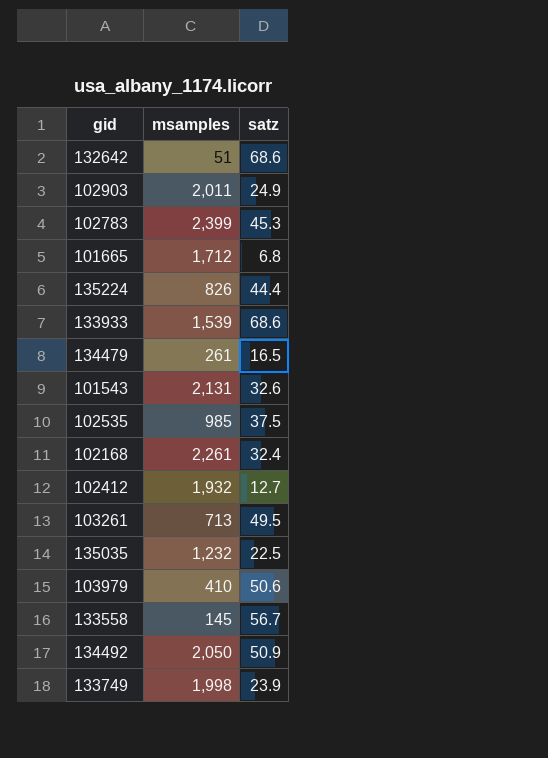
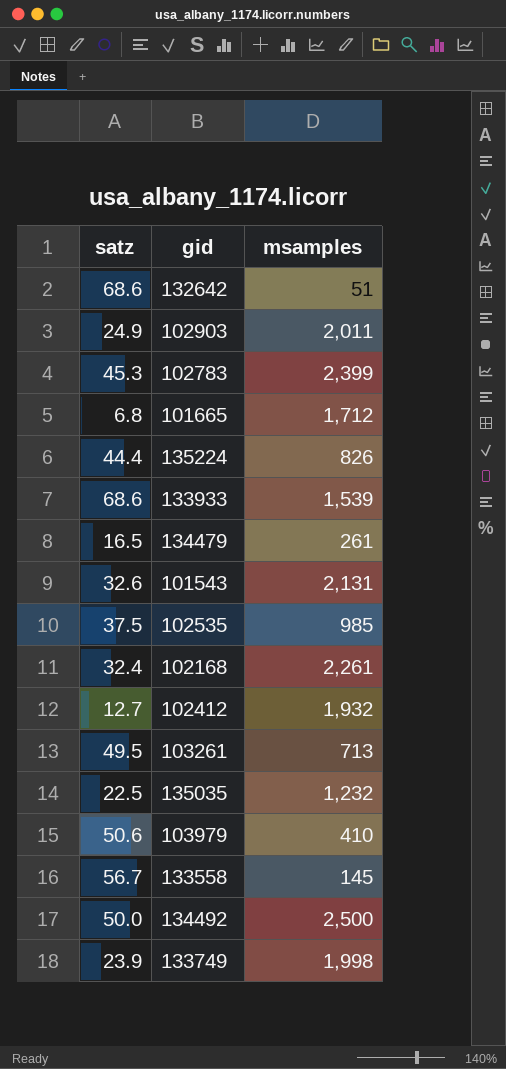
column satz | position: 3 -> 1
134492 | satz: 50.9 -> 50.0
134492 | msamples: 2,050 -> 2,500

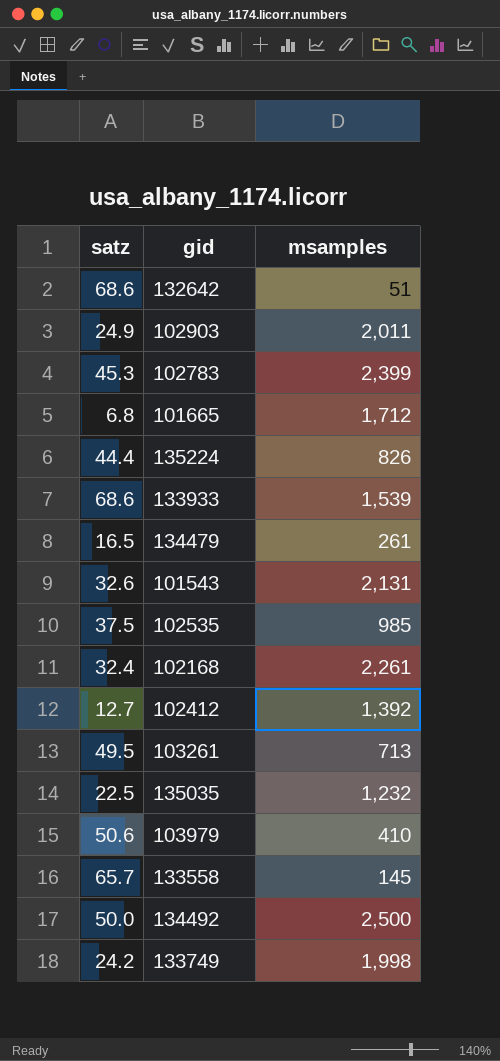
102412 | msamples: 1,932 -> 1,392
133558 | satz: 56.7 -> 65.7
133749 | satz: 23.9 -> 24.2

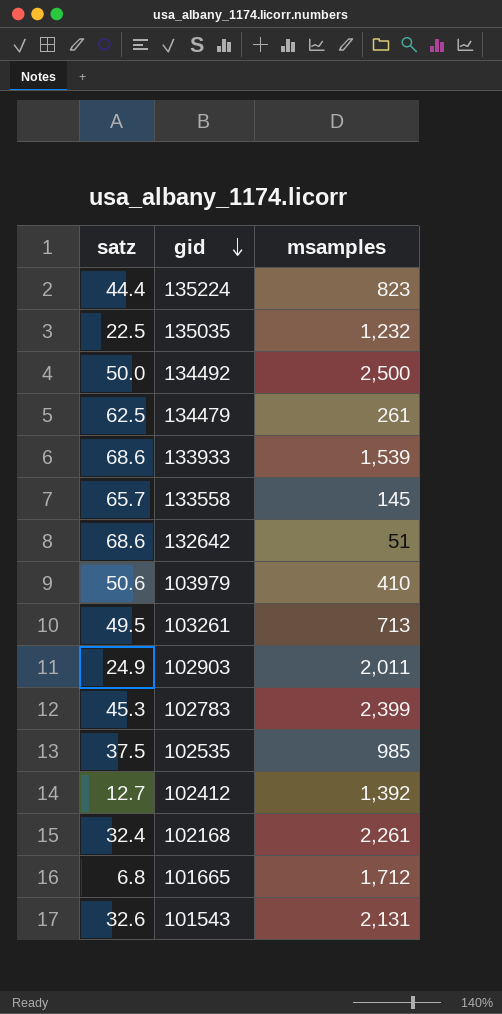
row order: none -> gid descending
row 133749: 24.2 | 1,998 -> none
135224 | msamples: 826 -> 823
134479 | satz: 16.5 -> 62.5

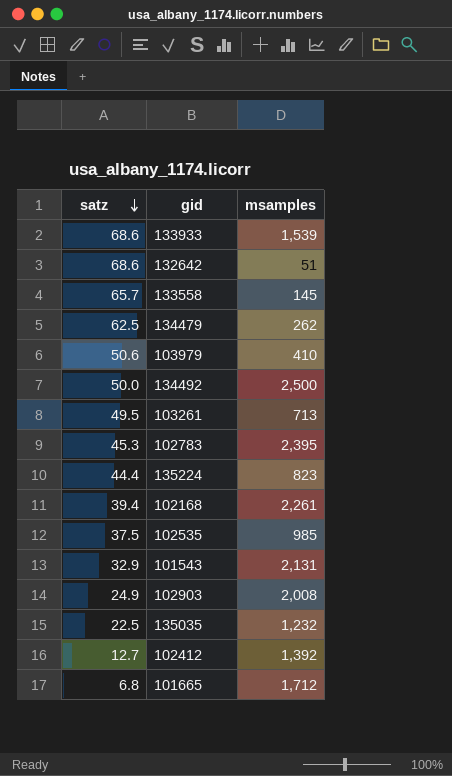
row order: gid descending -> satz descending
134479 | msamples: 261 -> 262
102783 | msamples: 2,399 -> 2,395
102168 | satz: 32.4 -> 39.4
101543 | satz: 32.6 -> 32.9
102903 | msamples: 2,011 -> 2,008

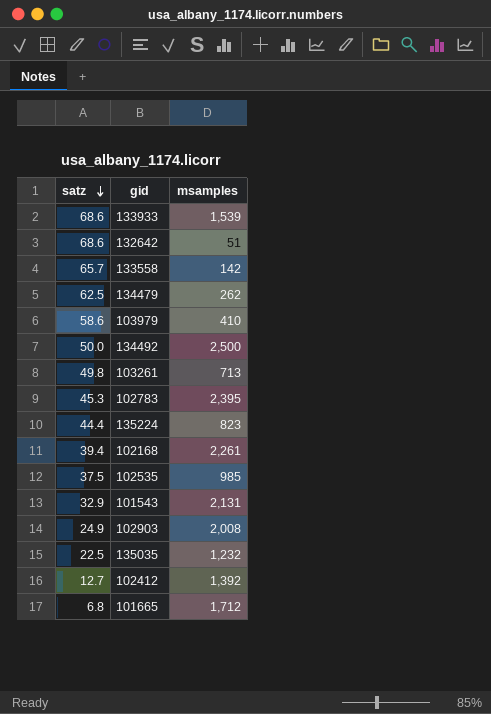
133558 | msamples: 145 -> 142
103979 | satz: 50.6 -> 58.6
103261 | satz: 49.5 -> 49.8

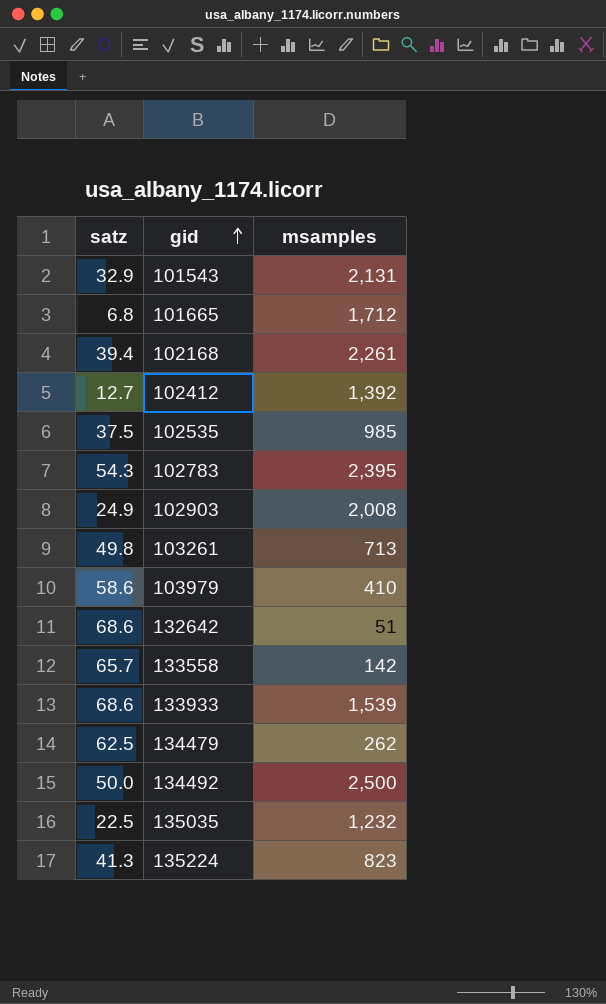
row order: satz descending -> gid ascending
102783 | satz: 45.3 -> 54.3
135224 | satz: 44.4 -> 41.3

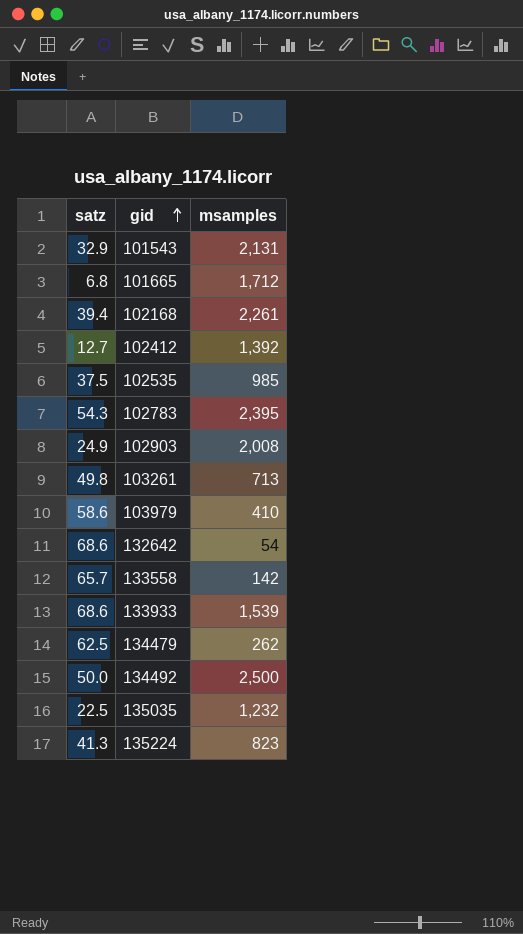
132642 | msamples: 51 -> 54

